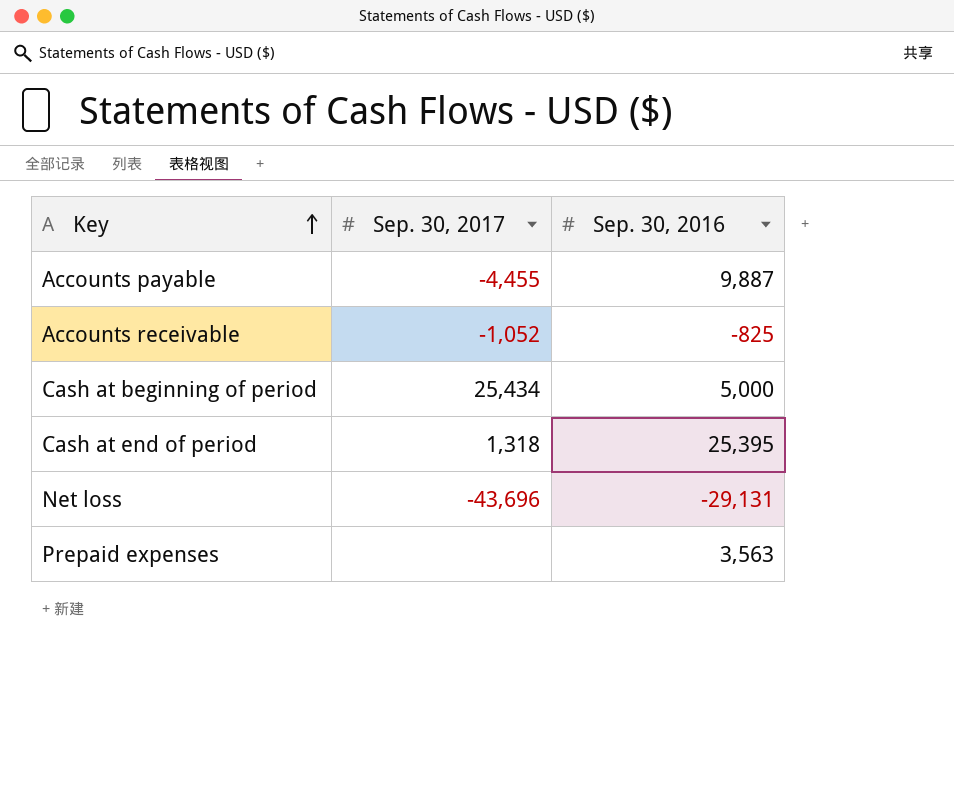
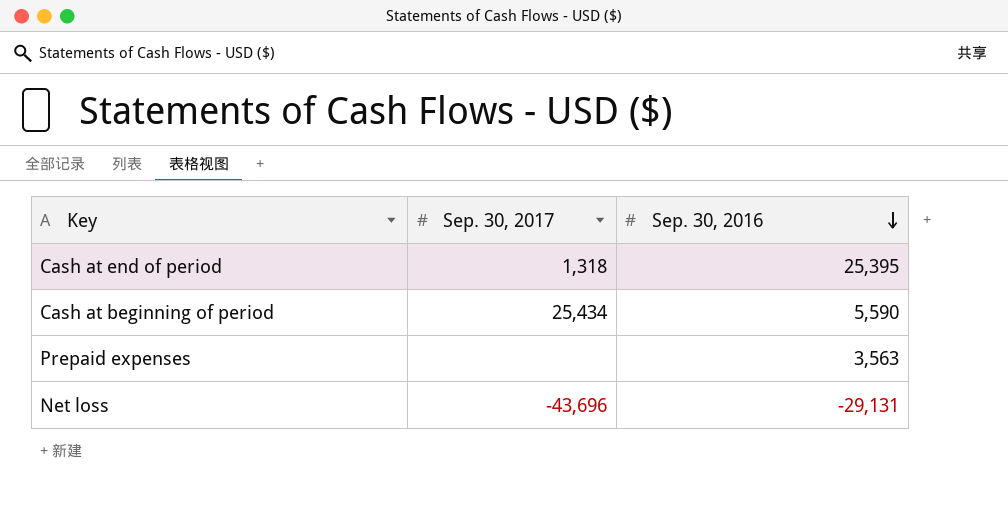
row order: Key ascending -> Sep. 30, 2016 descending
row Accounts payable: -4,455 | 9,887 -> none
row Accounts receivable: -1,052 | -825 -> none
Cash at beginning of period | Sep. 30, 2016: 5,000 -> 5,590

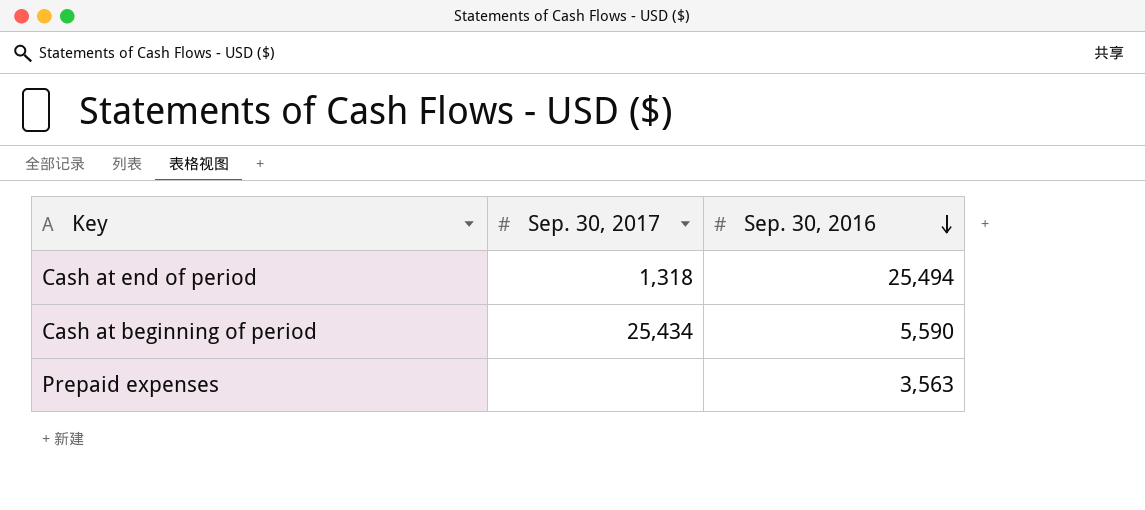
row Net loss: -43,696 | -29,131 -> none
Cash at end of period | Sep. 30, 2016: 25,395 -> 25,494

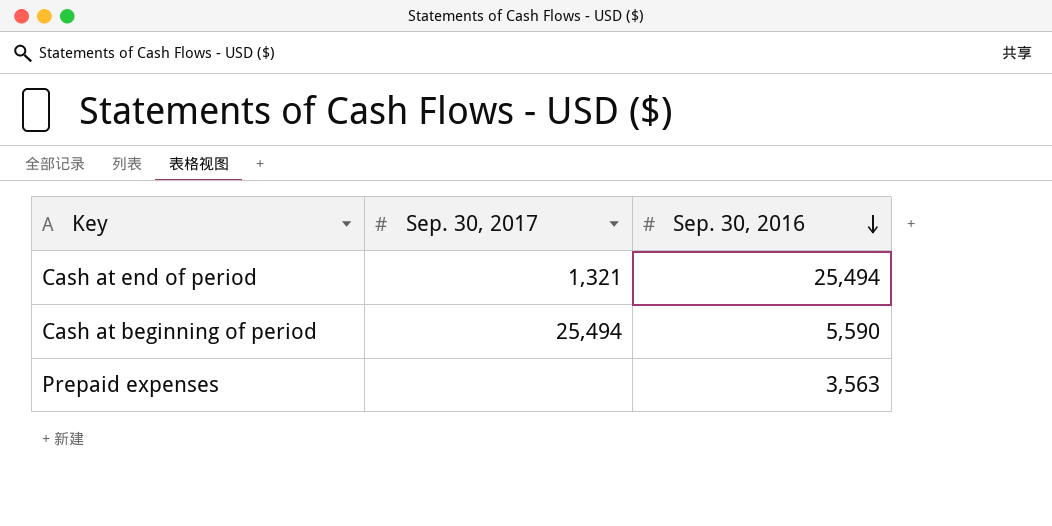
Cash at end of period | Sep. 30, 2017: 1,318 -> 1,321
Cash at beginning of period | Sep. 30, 2017: 25,434 -> 25,494

